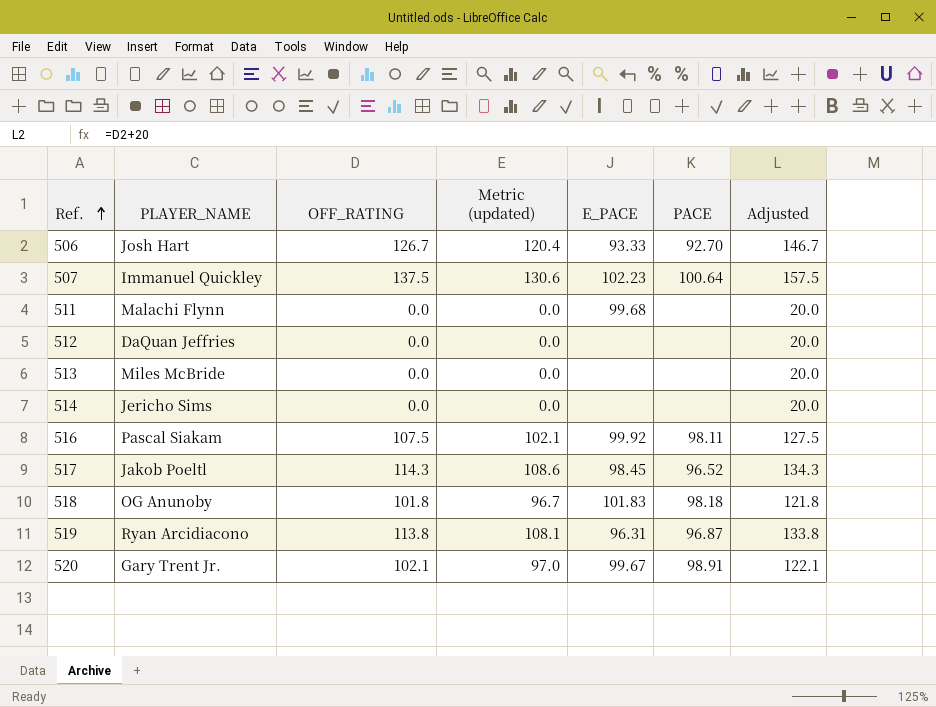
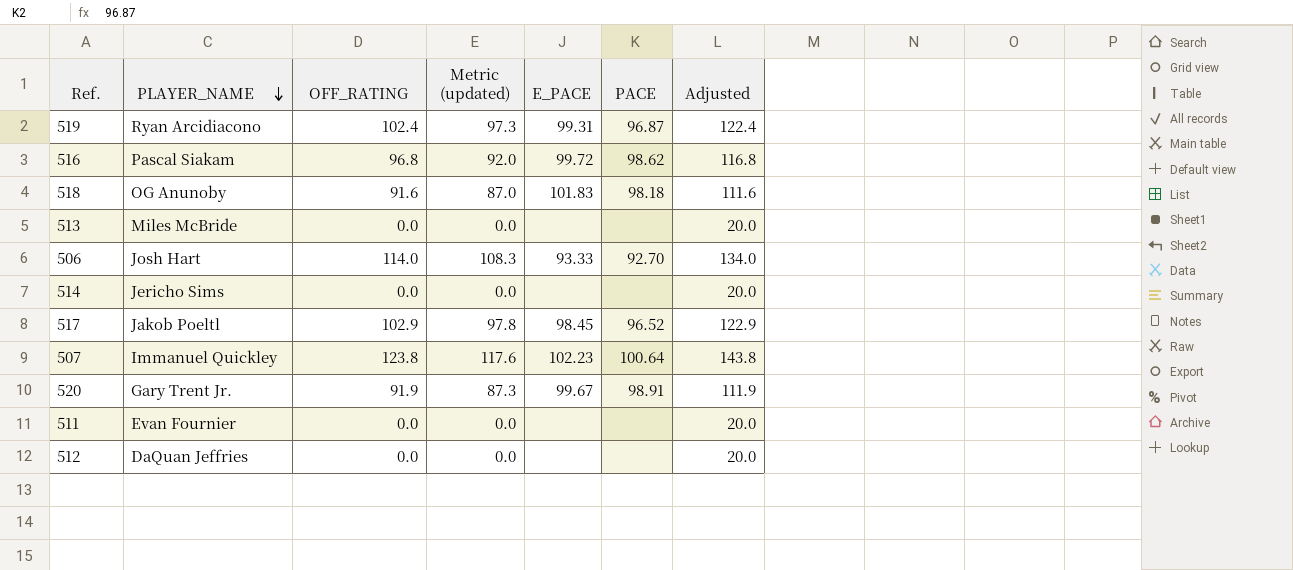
row order: Ref. ascending -> PLAYER_NAME descending
519 | OFF_RATING: 113.8 -> 102.4
519 | Metric (updated): 108.1 -> 97.3
519 | E_PACE: 96.31 -> 99.31
519 | Adjusted: 133.8 -> 122.4
516 | OFF_RATING: 107.5 -> 96.8
516 | Metric (updated): 102.1 -> 92.0
516 | E_PACE: 99.92 -> 99.72
516 | PACE: 98.11 -> 98.62
516 | Adjusted: 127.5 -> 116.8
518 | OFF_RATING: 101.8 -> 91.6
518 | Metric (updated): 96.7 -> 87.0
518 | Adjusted: 121.8 -> 111.6
506 | OFF_RATING: 126.7 -> 114.0
506 | Metric (updated): 120.4 -> 108.3
506 | Adjusted: 146.7 -> 134.0
517 | OFF_RATING: 114.3 -> 102.9
517 | Metric (updated): 108.6 -> 97.8
517 | Adjusted: 134.3 -> 122.9
507 | OFF_RATING: 137.5 -> 123.8
507 | Metric (updated): 130.6 -> 117.6
507 | Adjusted: 157.5 -> 143.8
520 | OFF_RATING: 102.1 -> 91.9
520 | Metric (updated): 97.0 -> 87.3
520 | Adjusted: 122.1 -> 111.9
511 | PLAYER_NAME: Malachi Flynn -> Evan Fournier
511 | E_PACE: 99.68 -> none

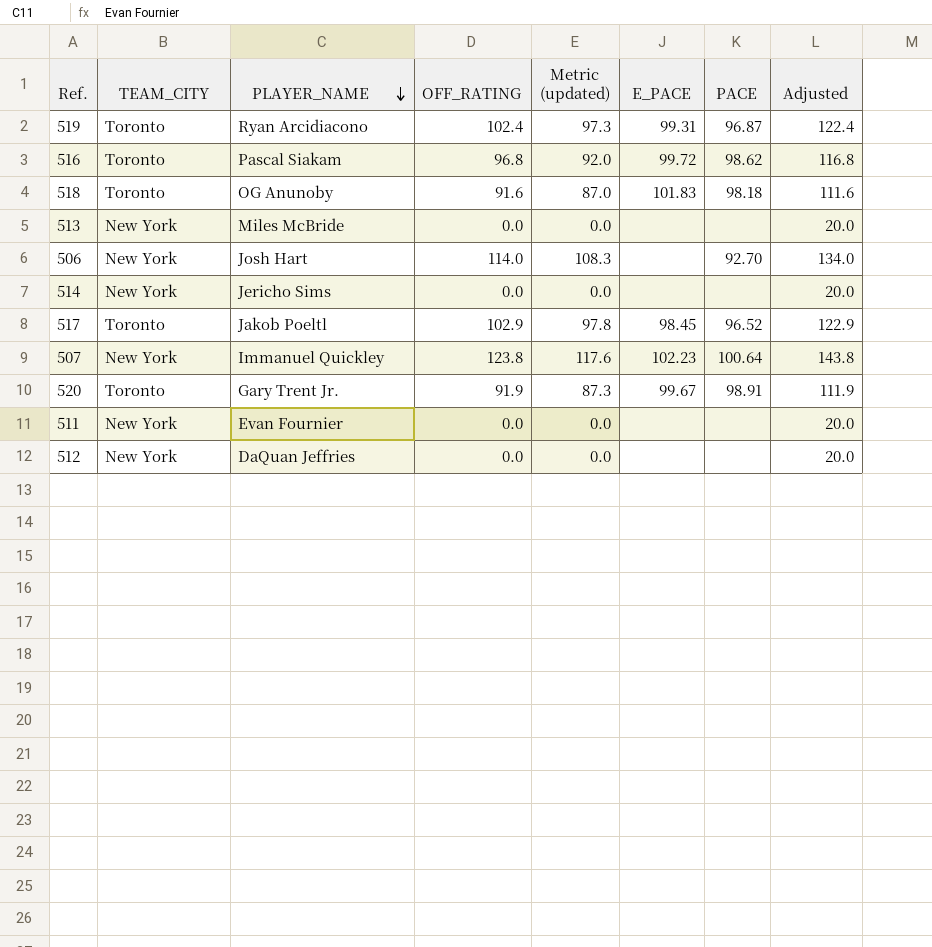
column TEAM_CITY | position: none -> 2
506 | E_PACE: 93.33 -> none

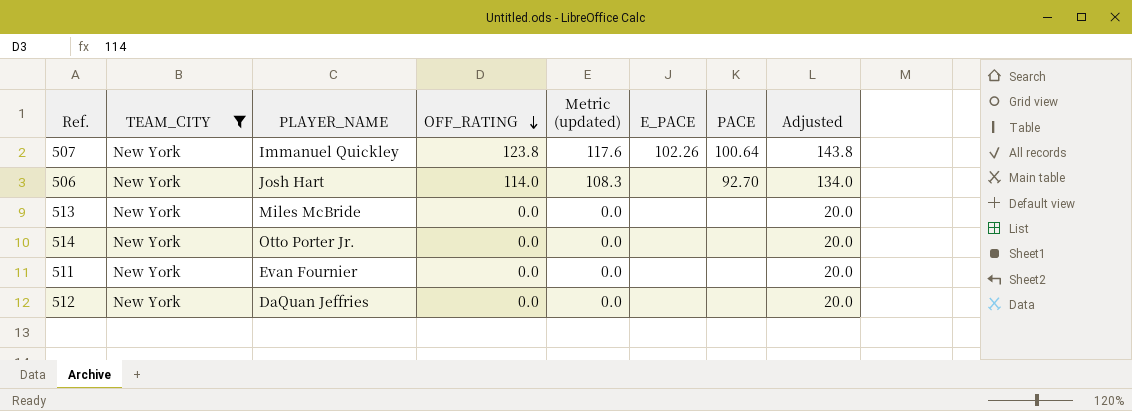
filter: none -> TEAM_CITY = New York
row order: PLAYER_NAME descending -> OFF_RATING descending
507 | E_PACE: 102.23 -> 102.26
514 | PLAYER_NAME: Jericho Sims -> Otto Porter Jr.

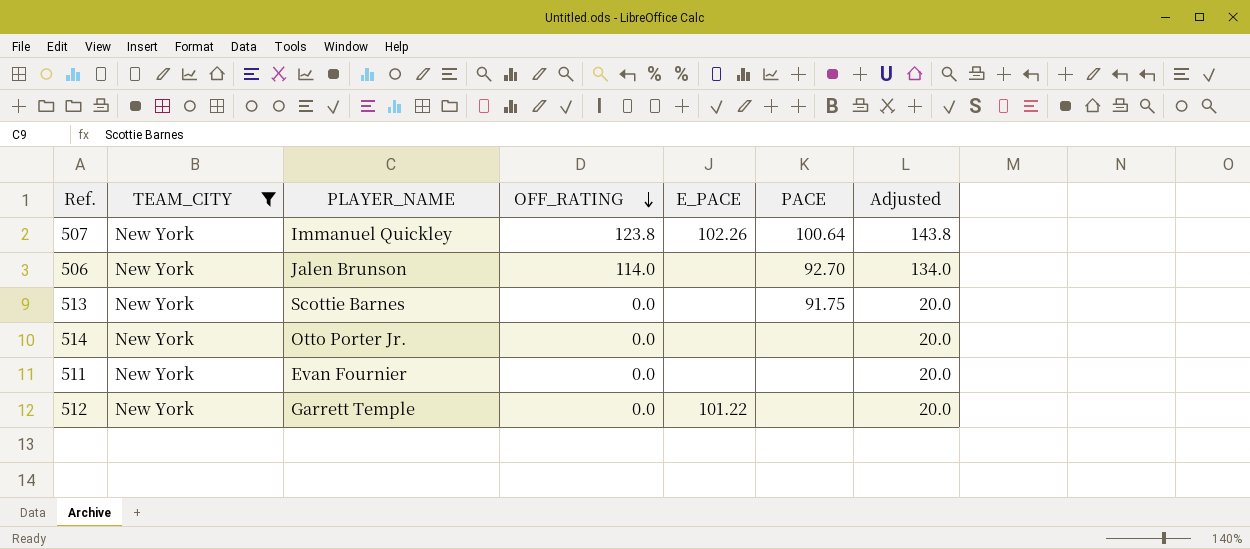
column Metric (updated) | formula: [OFF_RATING] * 0.95 -> none
506 | PLAYER_NAME: Josh Hart -> Jalen Brunson
513 | PLAYER_NAME: Miles McBride -> Scottie Barnes
513 | PACE: none -> 91.75
512 | PLAYER_NAME: DaQuan Jeffries -> Garrett Temple
512 | E_PACE: none -> 101.22

